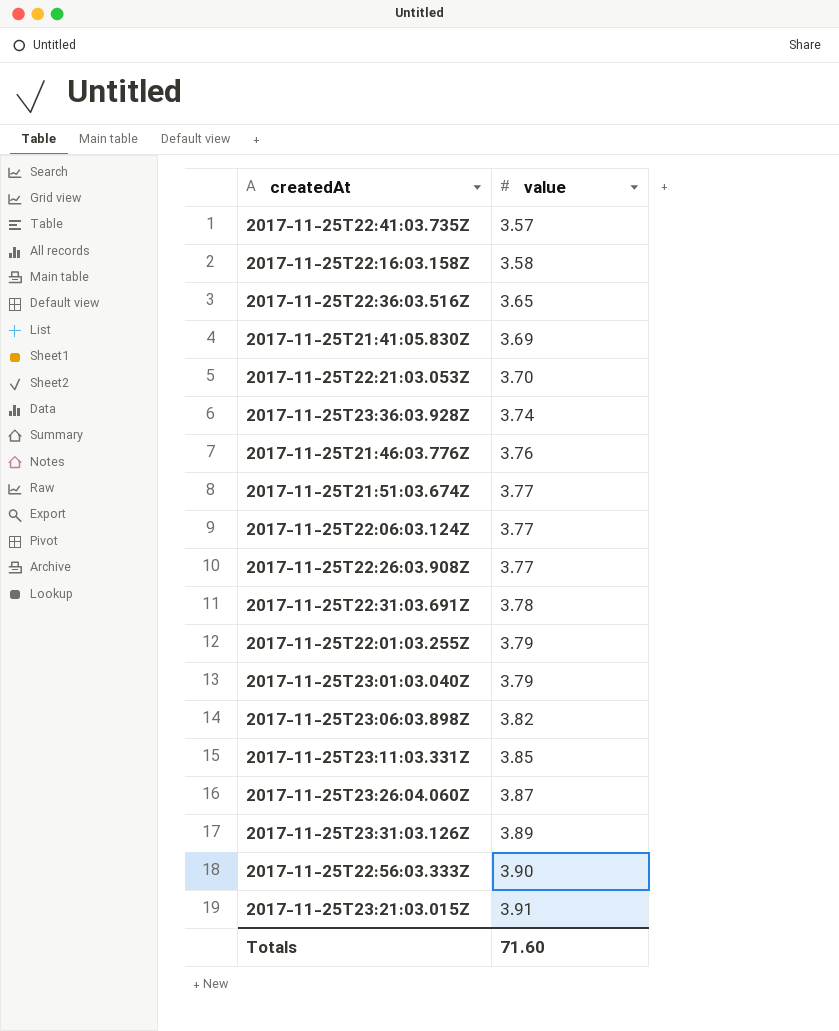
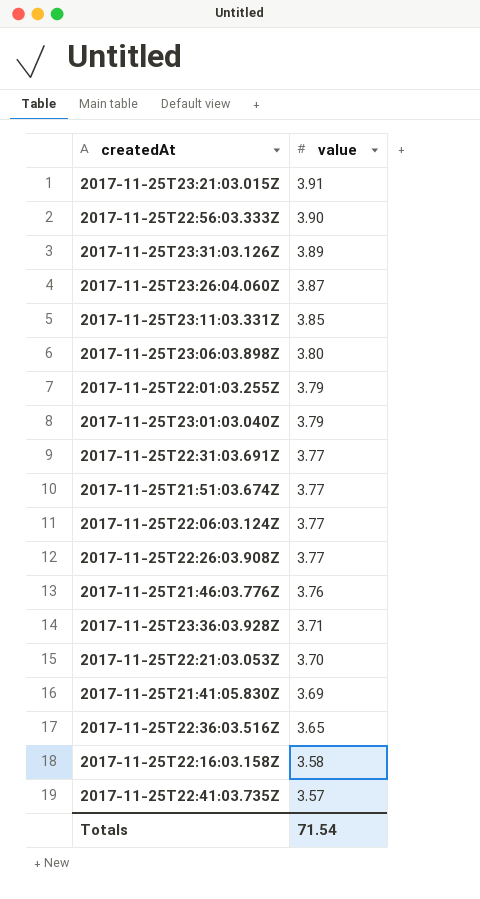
row order: value ascending -> value descending
2017-11-25T23:06:03.898Z | value: 3.82 -> 3.80
2017-11-25T22:31:03.691Z | value: 3.78 -> 3.77
2017-11-25T23:36:03.928Z | value: 3.74 -> 3.71
Totals | value: 71.60 -> 71.54

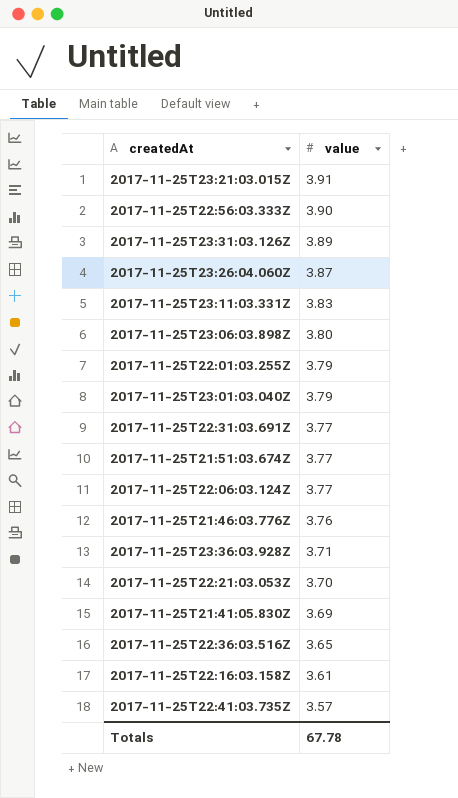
row 2017-11-25T22:26:03.908Z: 3.77 -> none
2017-11-25T23:11:03.331Z | value: 3.85 -> 3.83
2017-11-25T22:16:03.158Z | value: 3.58 -> 3.61
Totals | value: 71.54 -> 67.78

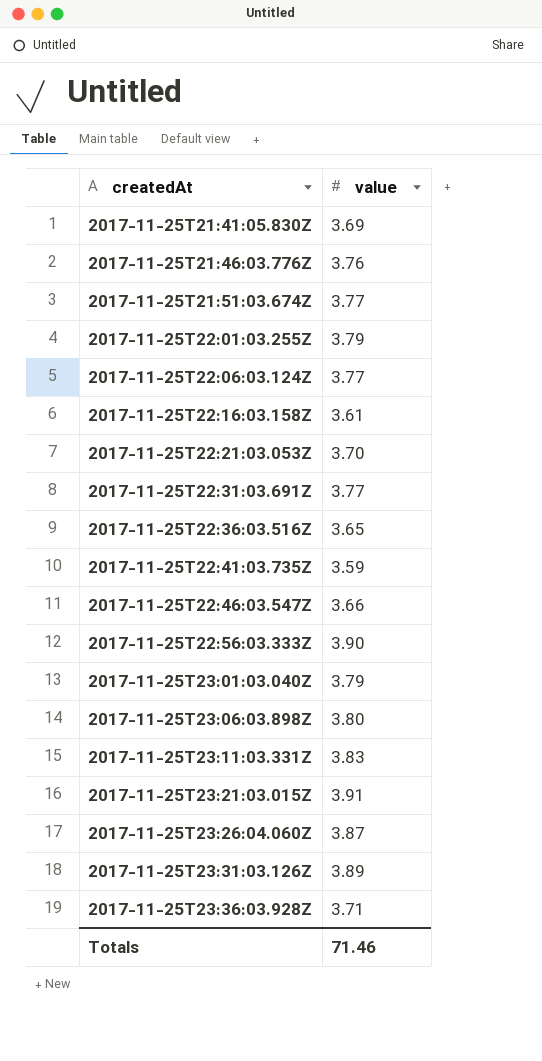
row order: value descending -> createdAt ascending
2017-11-25T22:41:03.735Z | value: 3.57 -> 3.59
row 2017-11-25T22:46:03.547Z: none -> 3.66
Totals | value: 67.78 -> 71.46

